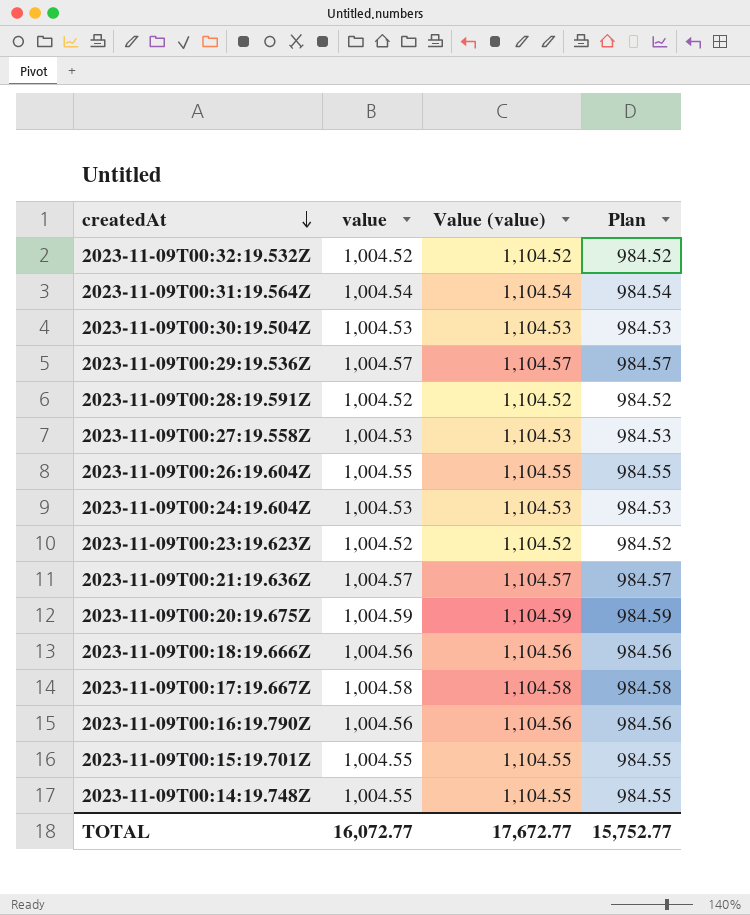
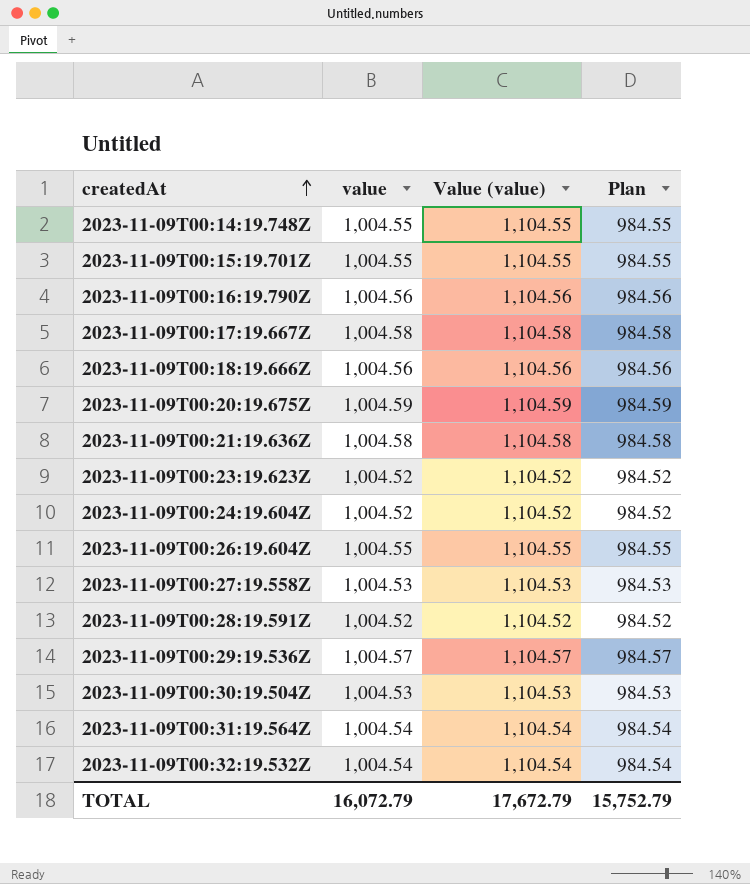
row order: createdAt descending -> createdAt ascending
2023-11-09T00:21:19.636Z | value: 1,004.57 -> 1,004.58
2023-11-09T00:21:19.636Z | Value (value): 1,104.57 -> 1,104.58
2023-11-09T00:21:19.636Z | Plan: 984.57 -> 984.58
2023-11-09T00:24:19.604Z | value: 1,004.53 -> 1,004.52
2023-11-09T00:24:19.604Z | Value (value): 1,104.53 -> 1,104.52
2023-11-09T00:24:19.604Z | Plan: 984.53 -> 984.52
2023-11-09T00:32:19.532Z | value: 1,004.52 -> 1,004.54
2023-11-09T00:32:19.532Z | Value (value): 1,104.52 -> 1,104.54
2023-11-09T00:32:19.532Z | Plan: 984.52 -> 984.54
TOTAL | value: 16,072.77 -> 16,072.79
TOTAL | Value (value): 17,672.77 -> 17,672.79
TOTAL | Plan: 15,752.77 -> 15,752.79

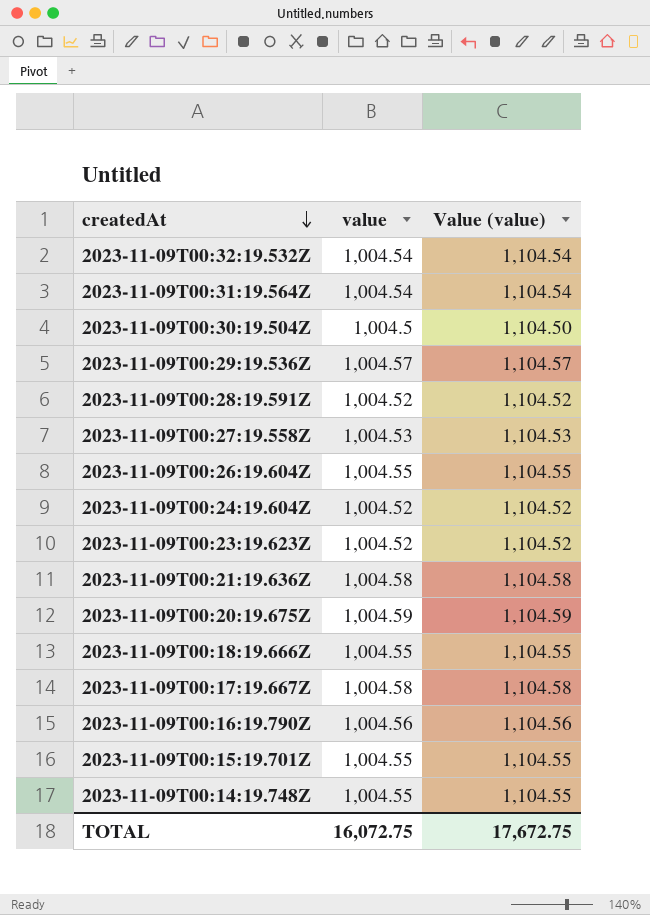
row order: createdAt ascending -> createdAt descending
column Plan | formula: [value] - 20 -> none
2023-11-09T00:30:19.504Z | value: 1,004.53 -> 1,004.5
2023-11-09T00:30:19.504Z | Value (value): 1,104.53 -> 1,104.50
2023-11-09T00:18:19.666Z | value: 1,004.56 -> 1,004.55
2023-11-09T00:18:19.666Z | Value (value): 1,104.56 -> 1,104.55
TOTAL | value: 16,072.79 -> 16,072.75
TOTAL | Value (value): 17,672.79 -> 17,672.75

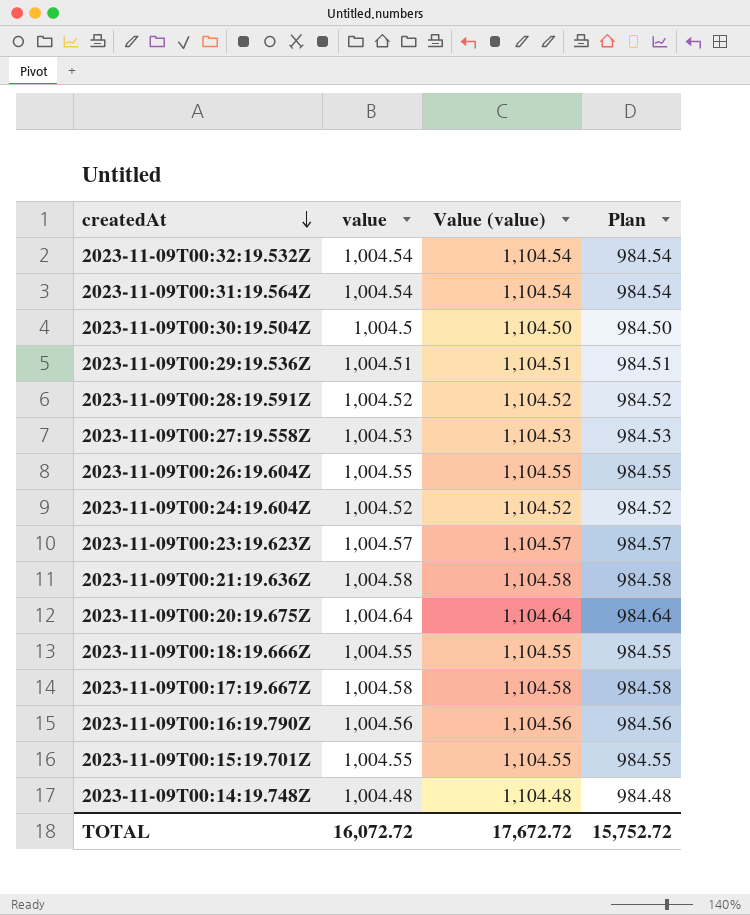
column Plan | formula: none -> [value] - 20
2023-11-09T00:29:19.536Z | value: 1,004.57 -> 1,004.51
2023-11-09T00:29:19.536Z | Value (value): 1,104.57 -> 1,104.51
2023-11-09T00:23:19.623Z | value: 1,004.52 -> 1,004.57
2023-11-09T00:23:19.623Z | Value (value): 1,104.52 -> 1,104.57
2023-11-09T00:20:19.675Z | value: 1,004.59 -> 1,004.64
2023-11-09T00:20:19.675Z | Value (value): 1,104.59 -> 1,104.64
2023-11-09T00:14:19.748Z | value: 1,004.55 -> 1,004.48
2023-11-09T00:14:19.748Z | Value (value): 1,104.55 -> 1,104.48
TOTAL | value: 16,072.75 -> 16,072.72
TOTAL | Value (value): 17,672.75 -> 17,672.72

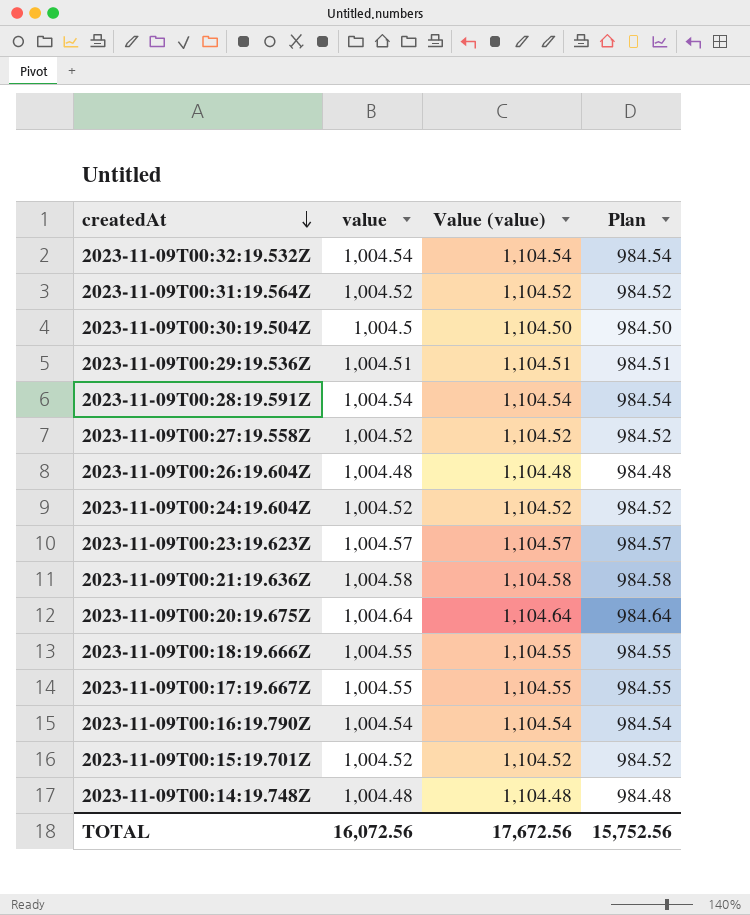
2023-11-09T00:31:19.564Z | value: 1,004.54 -> 1,004.52
2023-11-09T00:31:19.564Z | Value (value): 1,104.54 -> 1,104.52
2023-11-09T00:31:19.564Z | Plan: 984.54 -> 984.52
2023-11-09T00:28:19.591Z | value: 1,004.52 -> 1,004.54
2023-11-09T00:28:19.591Z | Value (value): 1,104.52 -> 1,104.54
2023-11-09T00:28:19.591Z | Plan: 984.52 -> 984.54
2023-11-09T00:27:19.558Z | value: 1,004.53 -> 1,004.52
2023-11-09T00:27:19.558Z | Value (value): 1,104.53 -> 1,104.52
2023-11-09T00:27:19.558Z | Plan: 984.53 -> 984.52
2023-11-09T00:26:19.604Z | value: 1,004.55 -> 1,004.48
2023-11-09T00:26:19.604Z | Value (value): 1,104.55 -> 1,104.48
2023-11-09T00:26:19.604Z | Plan: 984.55 -> 984.48
2023-11-09T00:17:19.667Z | value: 1,004.58 -> 1,004.55
2023-11-09T00:17:19.667Z | Value (value): 1,104.58 -> 1,104.55
2023-11-09T00:17:19.667Z | Plan: 984.58 -> 984.55
2023-11-09T00:16:19.790Z | value: 1,004.56 -> 1,004.54
2023-11-09T00:16:19.790Z | Value (value): 1,104.56 -> 1,104.54
2023-11-09T00:16:19.790Z | Plan: 984.56 -> 984.54
2023-11-09T00:15:19.701Z | value: 1,004.55 -> 1,004.52
2023-11-09T00:15:19.701Z | Value (value): 1,104.55 -> 1,104.52
2023-11-09T00:15:19.701Z | Plan: 984.55 -> 984.52
TOTAL | value: 16,072.72 -> 16,072.56
TOTAL | Value (value): 17,672.72 -> 17,672.56
TOTAL | Plan: 15,752.72 -> 15,752.56

